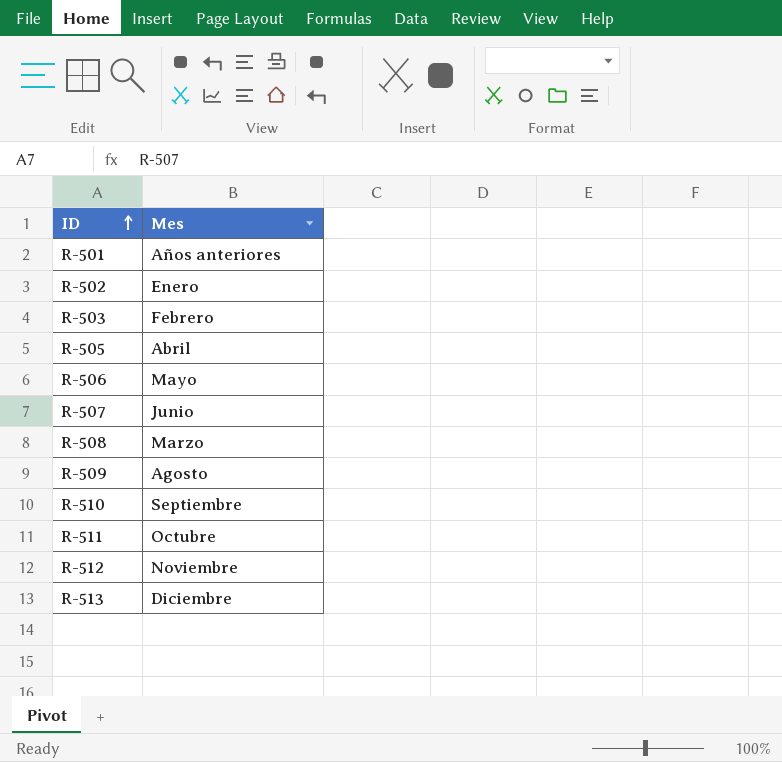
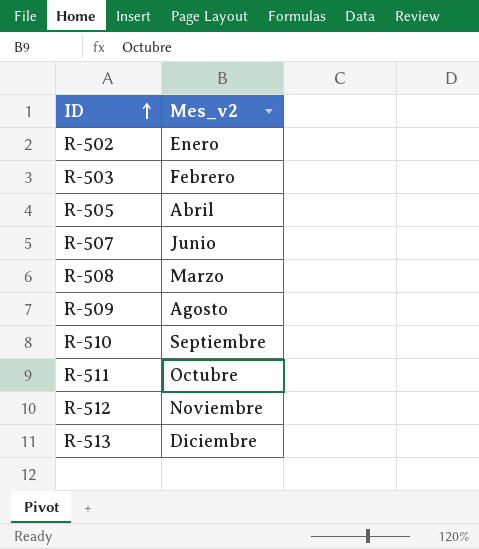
column name: Mes -> Mes_v2
row R-501: Años anteriores -> none
row R-506: Mayo -> none

